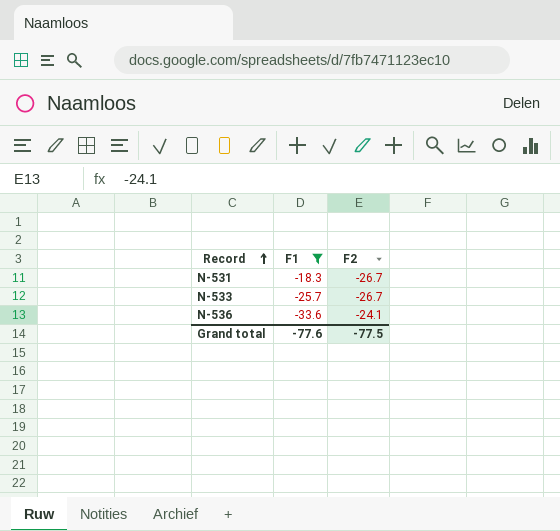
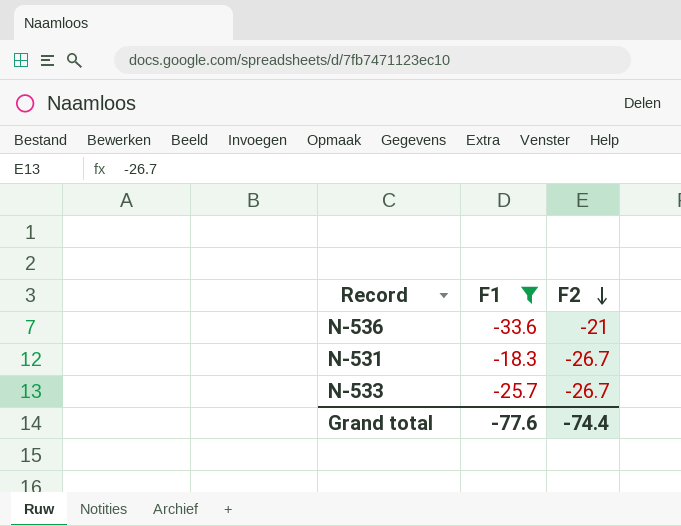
row order: Record ascending -> F2 descending
N-536 | F2: -24.1 -> -21
Grand total | F2: -77.5 -> -74.4

